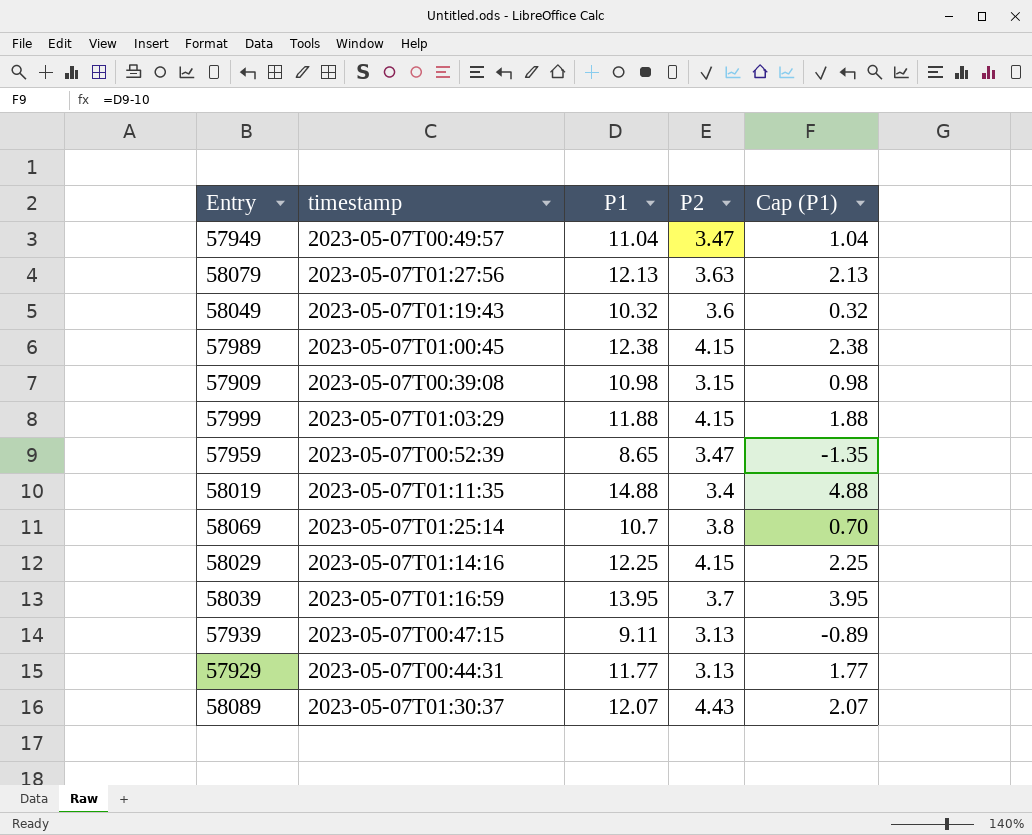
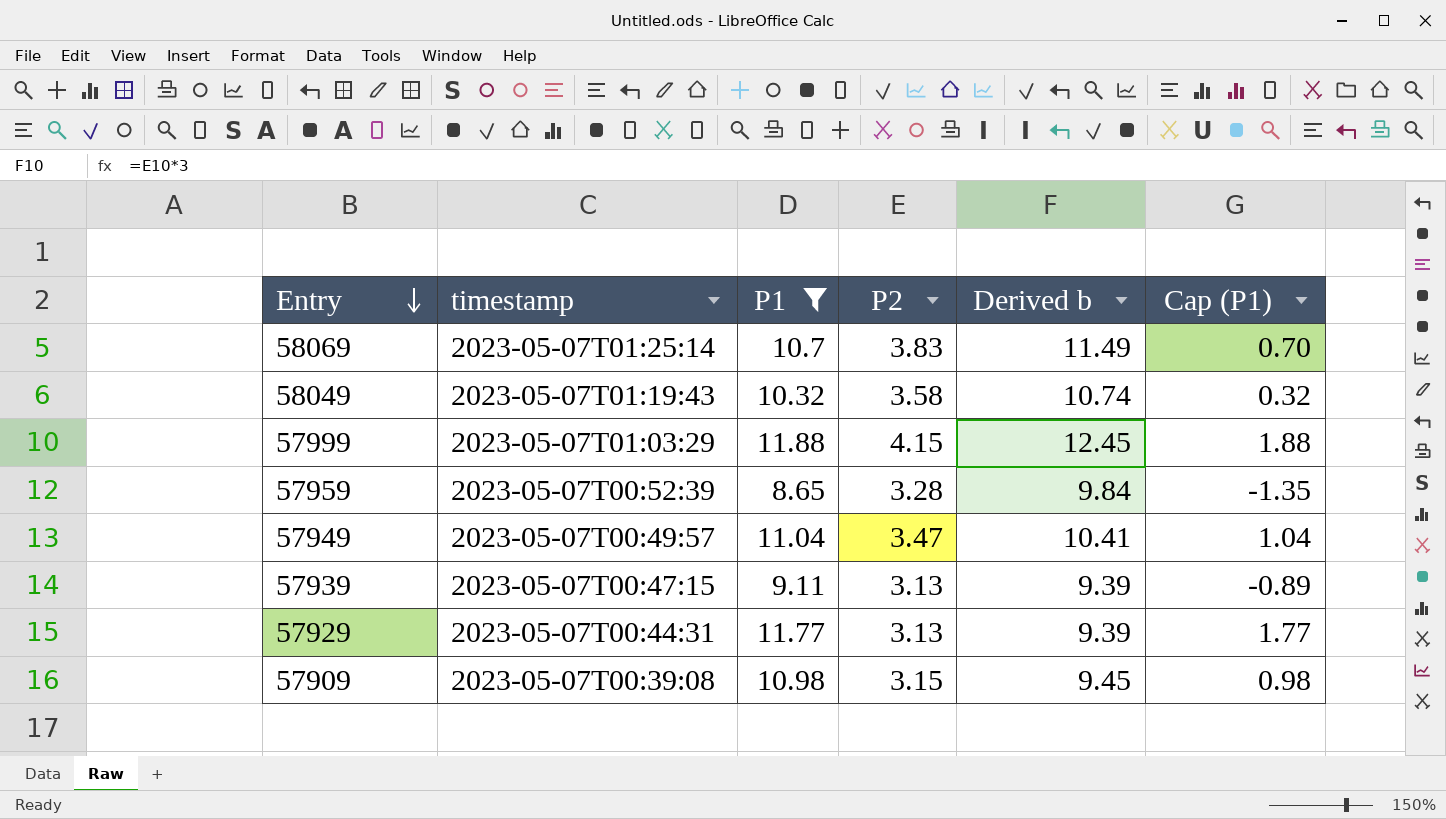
filter: none -> P1 <= 11.88
row order: none -> Entry descending
column Derived b | formula: none -> [P2] * 3
58069 | P2: 3.8 -> 3.83
58049 | P2: 3.6 -> 3.58
57959 | P2: 3.47 -> 3.28

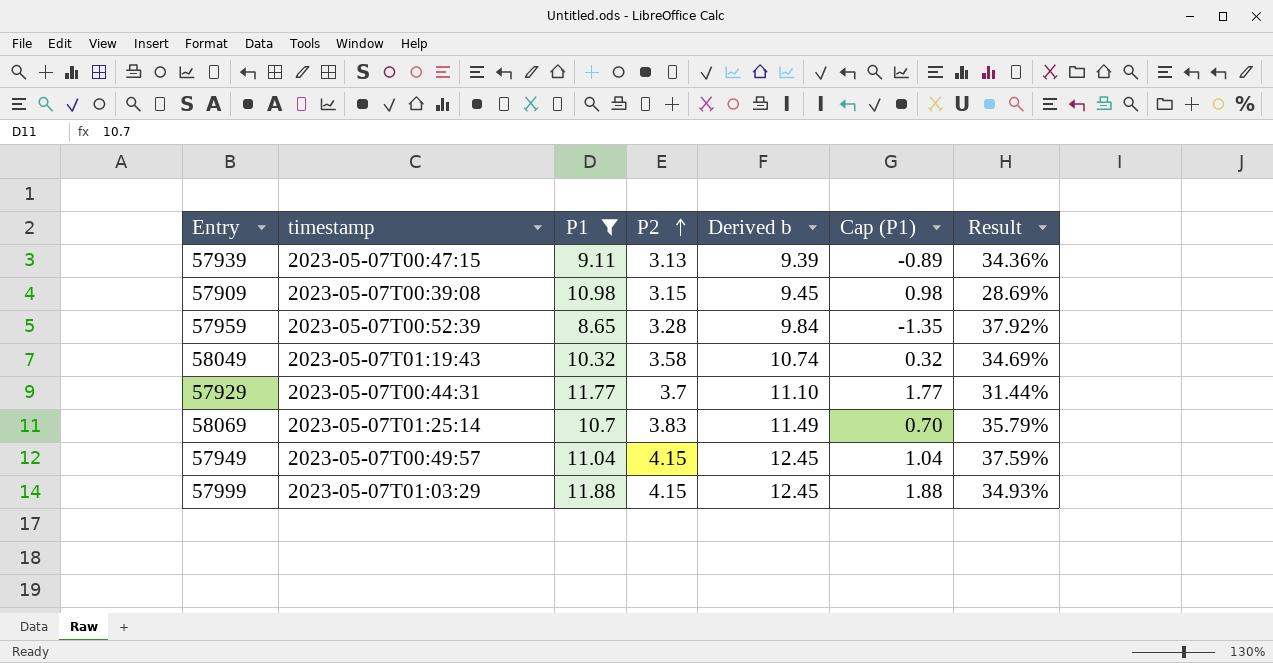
row order: Entry descending -> P2 ascending
column Result | formula: none -> [P2] / [P1]
57929 | P2: 3.13 -> 3.7
57929 | Derived b: 9.39 -> 11.10
57949 | P2: 3.47 -> 4.15
57949 | Derived b: 10.41 -> 12.45

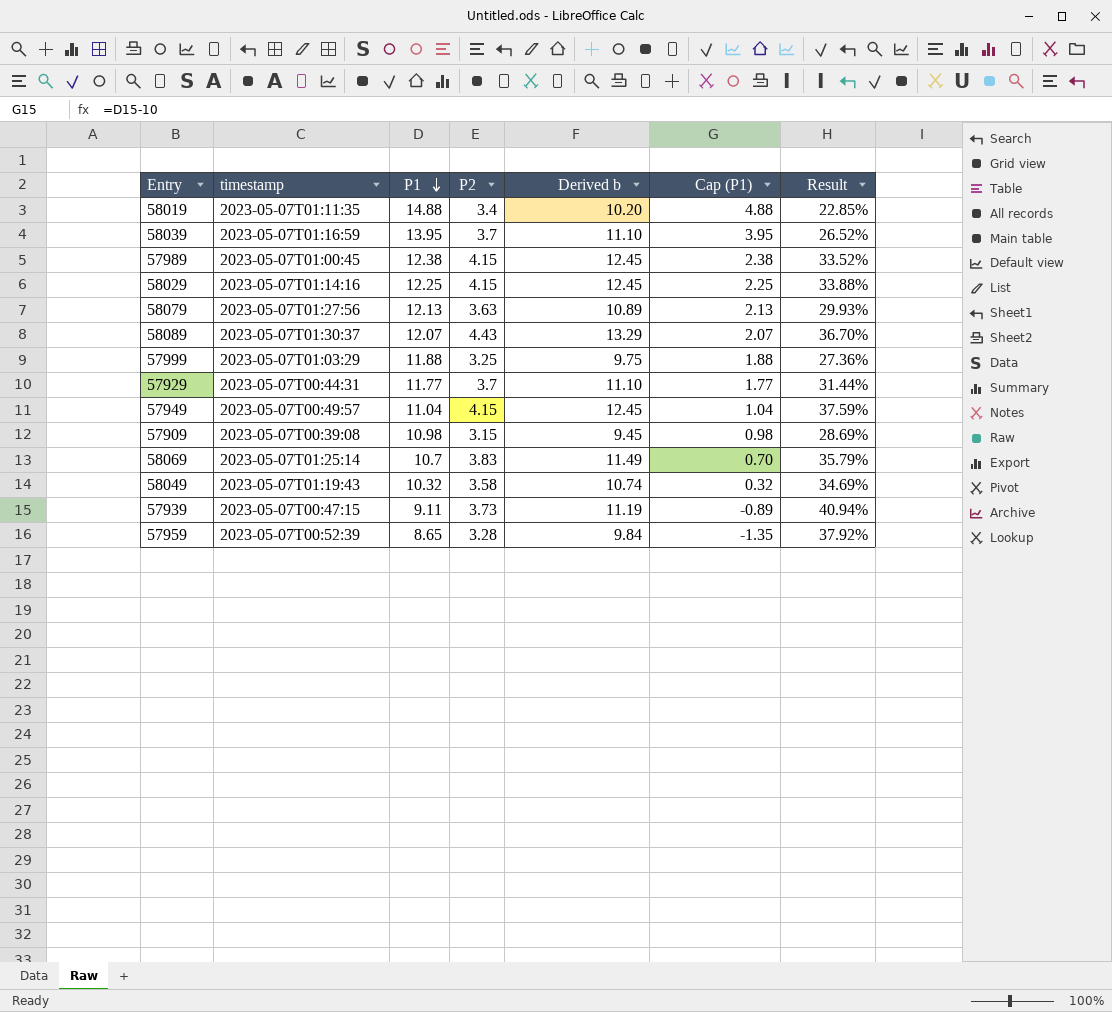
filter: P1 <= 11.88 -> none
row order: P2 ascending -> P1 descending
57999 | P2: 4.15 -> 3.25
57999 | Derived b: 12.45 -> 9.75
57999 | Result: 34.93% -> 27.36%
57939 | P2: 3.13 -> 3.73
57939 | Derived b: 9.39 -> 11.19
57939 | Result: 34.36% -> 40.94%

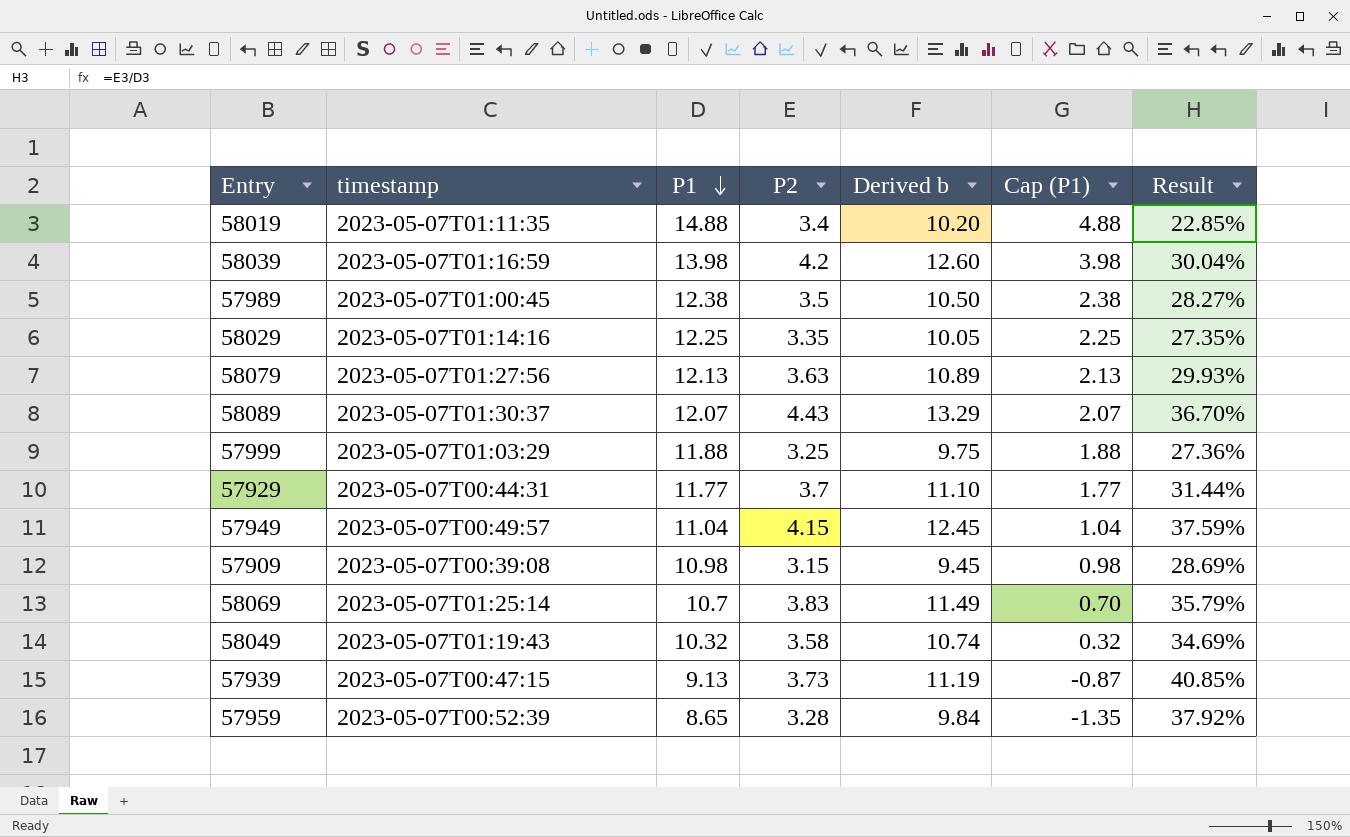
58039 | P1: 13.95 -> 13.98
58039 | P2: 3.7 -> 4.2
58039 | Derived b: 11.10 -> 12.60
58039 | Cap (P1): 3.95 -> 3.98
58039 | Result: 26.52% -> 30.04%
57989 | P2: 4.15 -> 3.5
57989 | Derived b: 12.45 -> 10.50
57989 | Result: 33.52% -> 28.27%
58029 | P2: 4.15 -> 3.35
58029 | Derived b: 12.45 -> 10.05
58029 | Result: 33.88% -> 27.35%
57939 | P1: 9.11 -> 9.13
57939 | Cap (P1): -0.89 -> -0.87
57939 | Result: 40.94% -> 40.85%

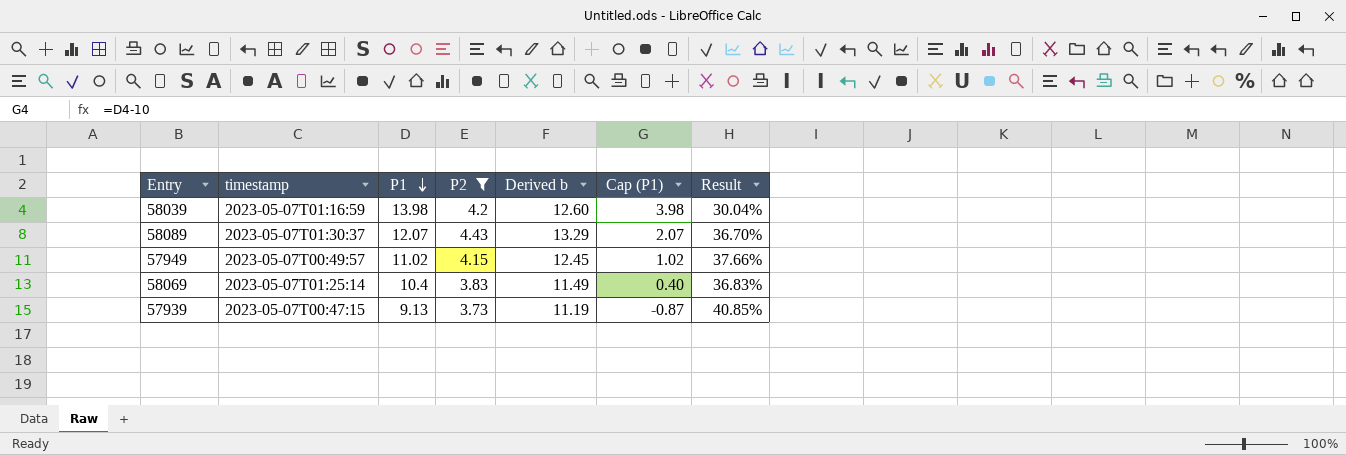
filter: none -> P2 >= 3.73
57949 | P1: 11.04 -> 11.02
57949 | Cap (P1): 1.04 -> 1.02
57949 | Result: 37.59% -> 37.66%
58069 | P1: 10.7 -> 10.4
58069 | Cap (P1): 0.70 -> 0.40
58069 | Result: 35.79% -> 36.83%

